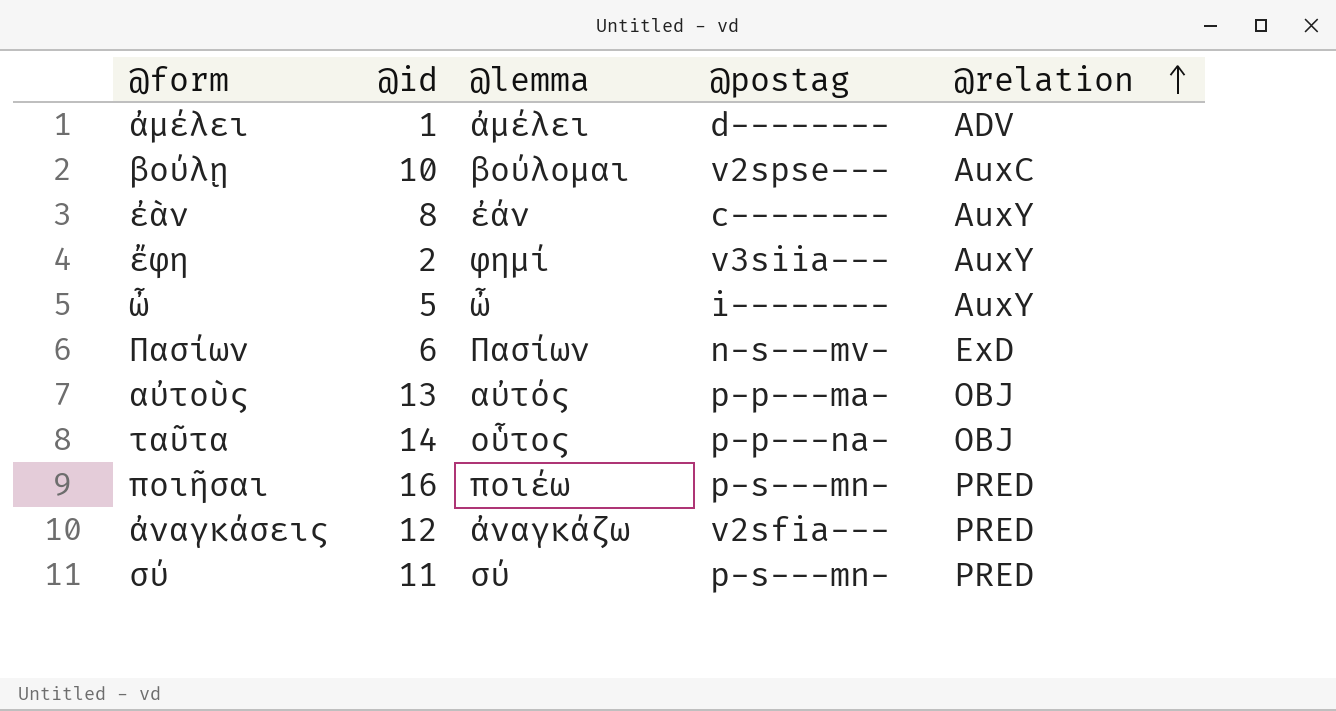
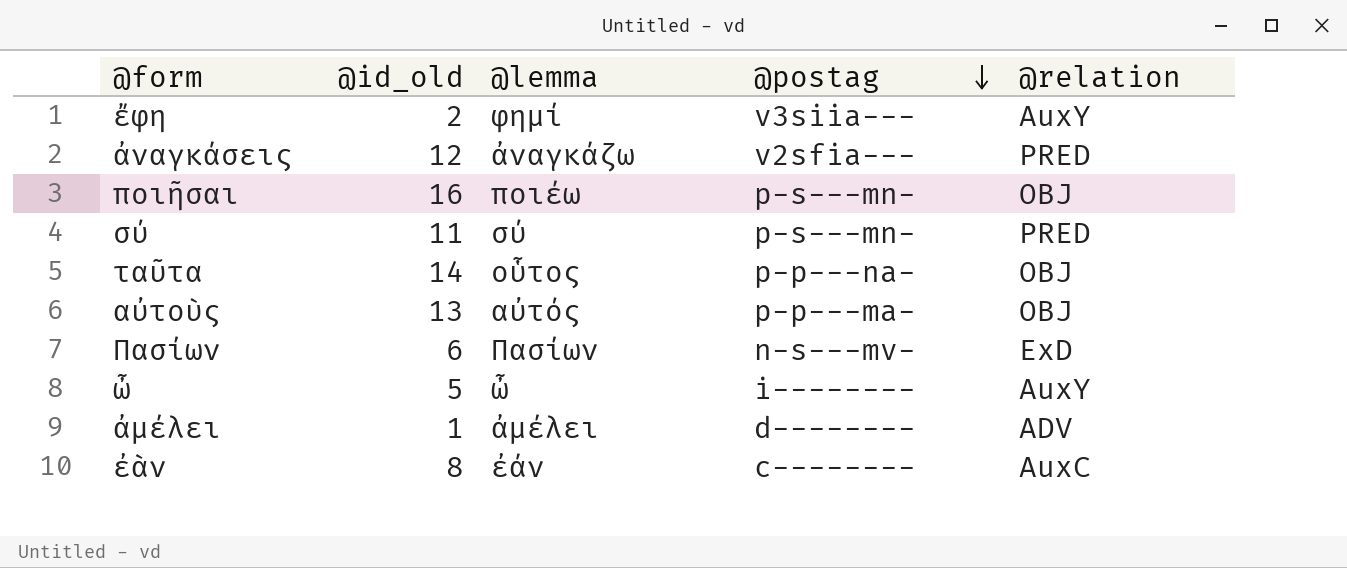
row order: @relation ascending -> @postag descending
column name: @id -> @id_old
row βούλῃ: 10 | βούλομαι | v2spse--- | AuxC -> none
ποιῆσαι | @relation: PRED -> OBJ
ἐὰν | @relation: AuxY -> AuxC

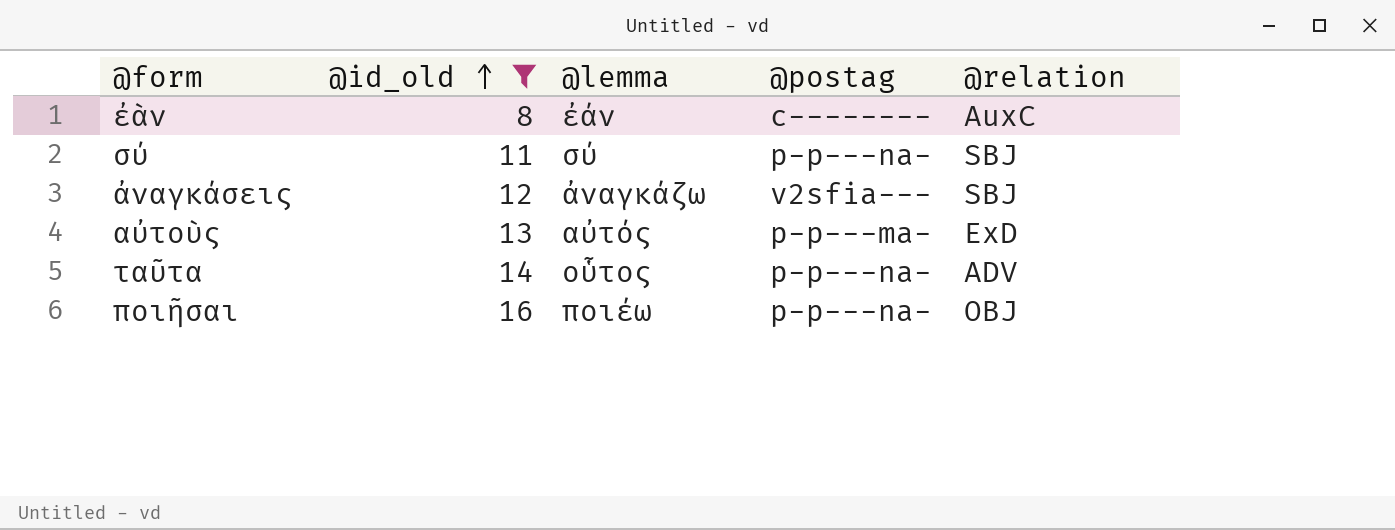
filter: none -> @id_old >= 8
row order: @postag descending -> @id_old ascending
σύ | @postag: p-s---mn- -> p-p---na-
σύ | @relation: PRED -> SBJ
ἀναγκάσεις | @relation: PRED -> SBJ
αὐτοὺς | @relation: OBJ -> ExD
ταῦτα | @relation: OBJ -> ADV
ποιῆσαι | @postag: p-s---mn- -> p-p---na-

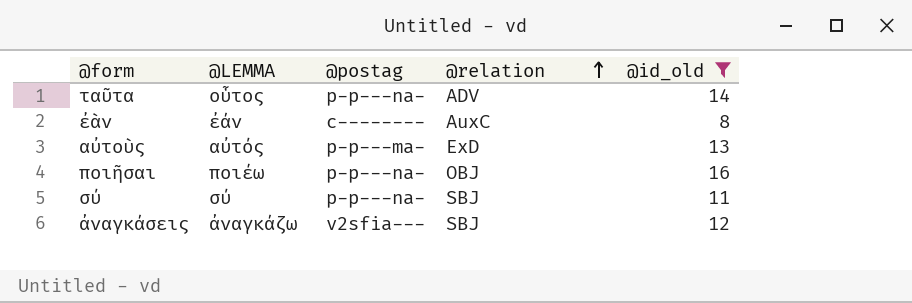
row order: @id_old ascending -> @relation ascending
column name: @lemma -> @LEMMA
column @id_old | position: 2 -> 5

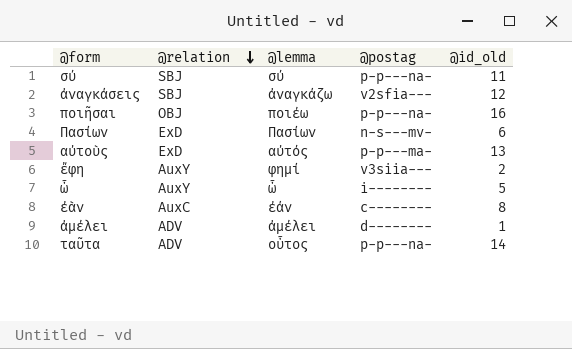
filter: @id_old >= 8 -> none
row order: @relation ascending -> @relation descending
column @relation | position: 4 -> 2
column name: @LEMMA -> @lemma

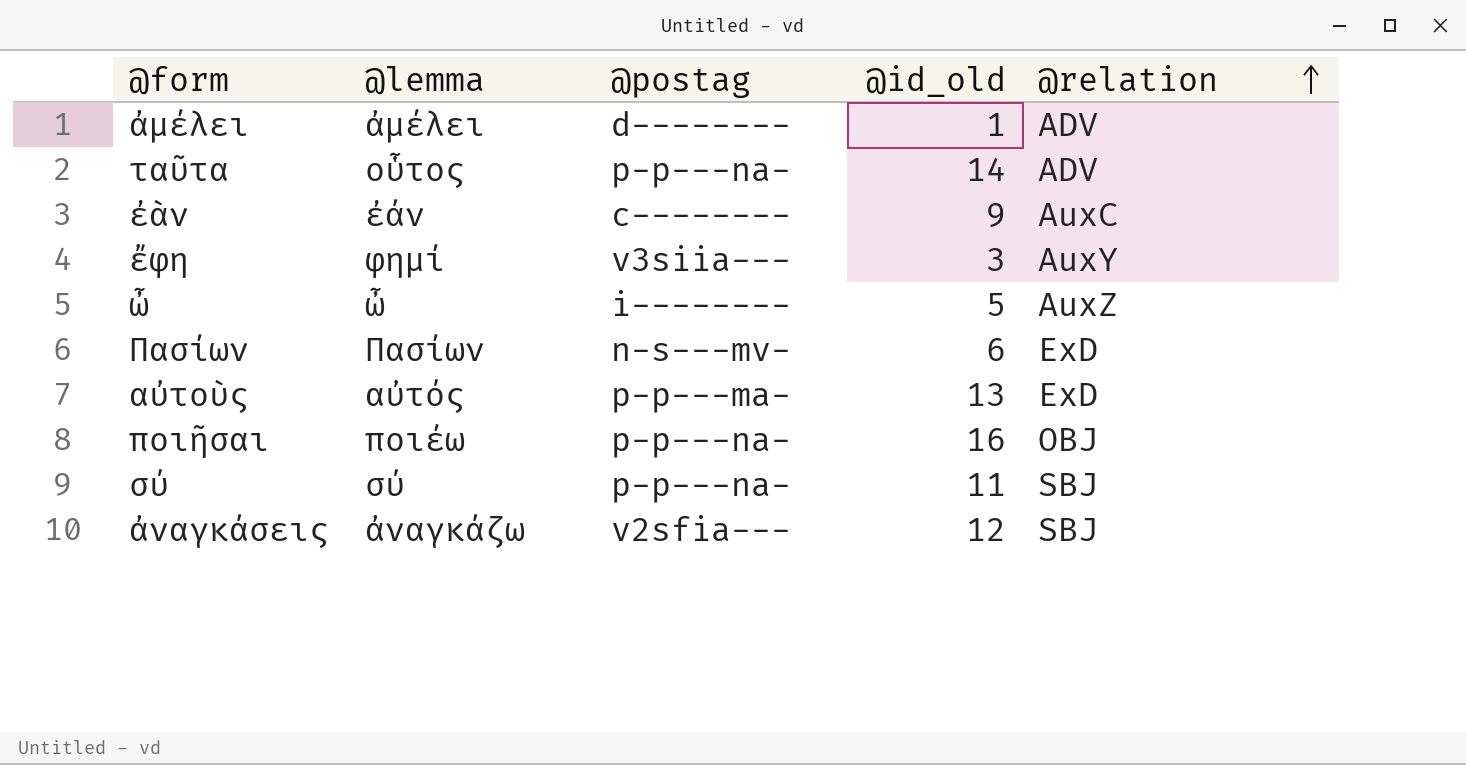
row order: @relation descending -> @relation ascending
column @relation | position: 2 -> 5
ἐὰν | @id_old: 8 -> 9
ἔφη | @id_old: 2 -> 3
ὦ | @relation: AuxY -> AuxZ

